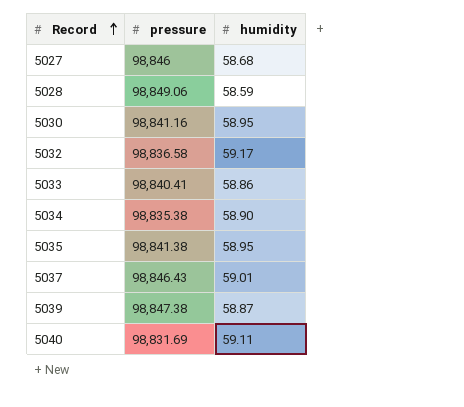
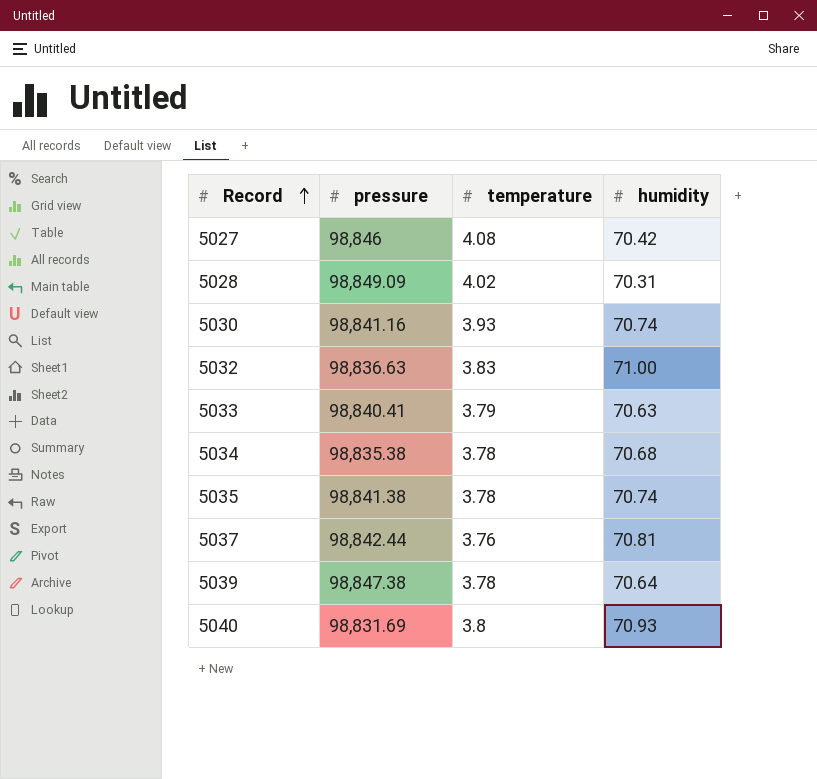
column temperature | position: none -> 3
5027 | humidity: 58.68 -> 70.42
5028 | pressure: 98,849.06 -> 98,849.09
5028 | humidity: 58.59 -> 70.31
5030 | humidity: 58.95 -> 70.74
5032 | pressure: 98,836.58 -> 98,836.63
5032 | humidity: 59.17 -> 71.00
5033 | humidity: 58.86 -> 70.63
5034 | humidity: 58.90 -> 70.68
5035 | humidity: 58.95 -> 70.74
5037 | pressure: 98,846.43 -> 98,842.44
5037 | humidity: 59.01 -> 70.81
5039 | humidity: 58.87 -> 70.64
5040 | humidity: 59.11 -> 70.93

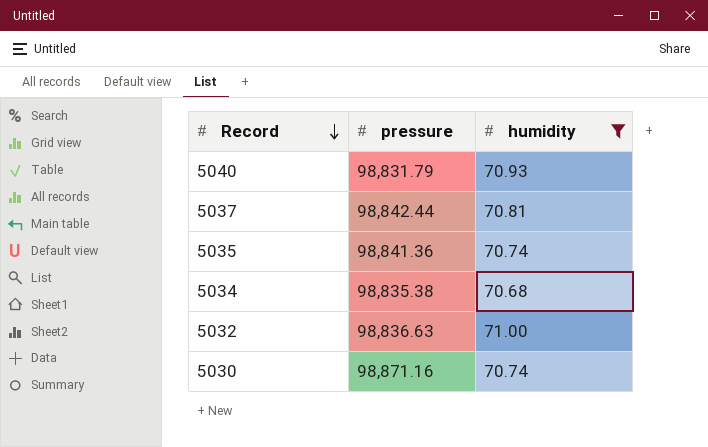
filter: none -> humidity >= 70.68
row order: Record ascending -> Record descending
column temperature | position: 3 -> none
5040 | pressure: 98,831.69 -> 98,831.79
5035 | pressure: 98,841.38 -> 98,841.36
5030 | pressure: 98,841.16 -> 98,871.16

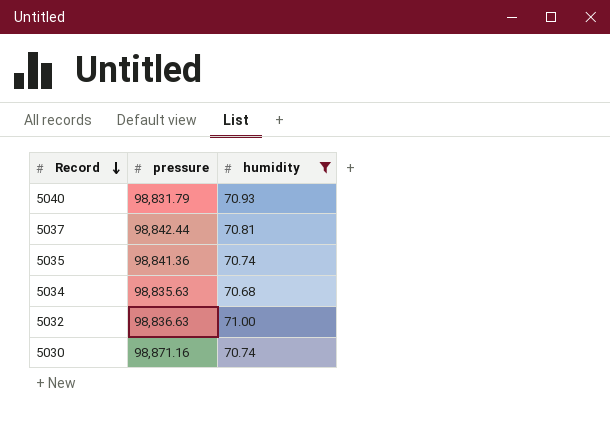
5034 | pressure: 98,835.38 -> 98,835.63

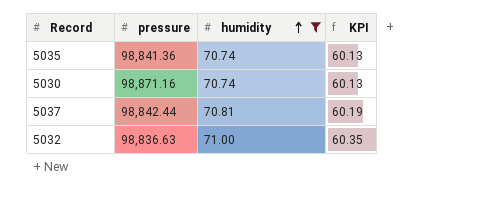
row order: Record descending -> humidity ascending
column KPI | formula: none -> [humidity] * 0.85
row 5040: 98,831.79 | 70.93 -> none
row 5034: 98,835.63 | 70.68 -> none

